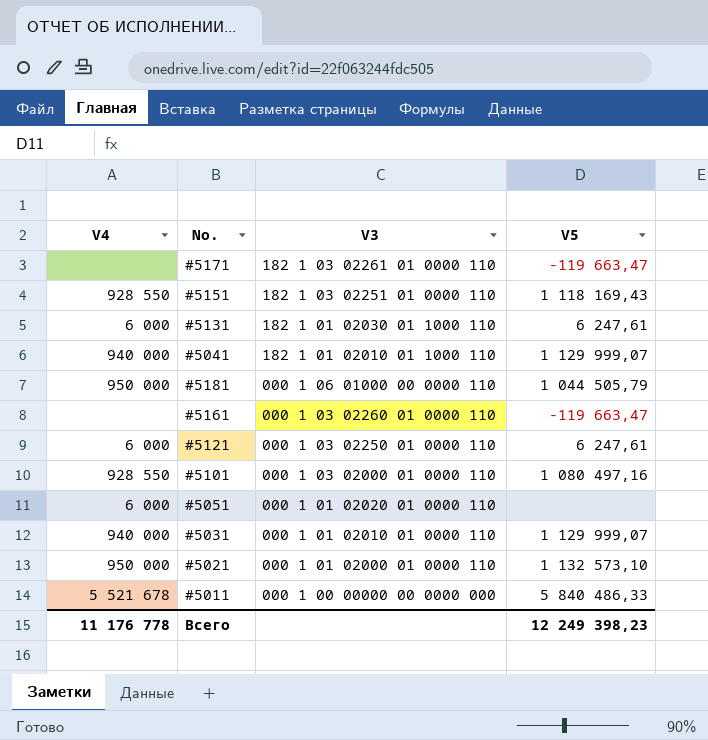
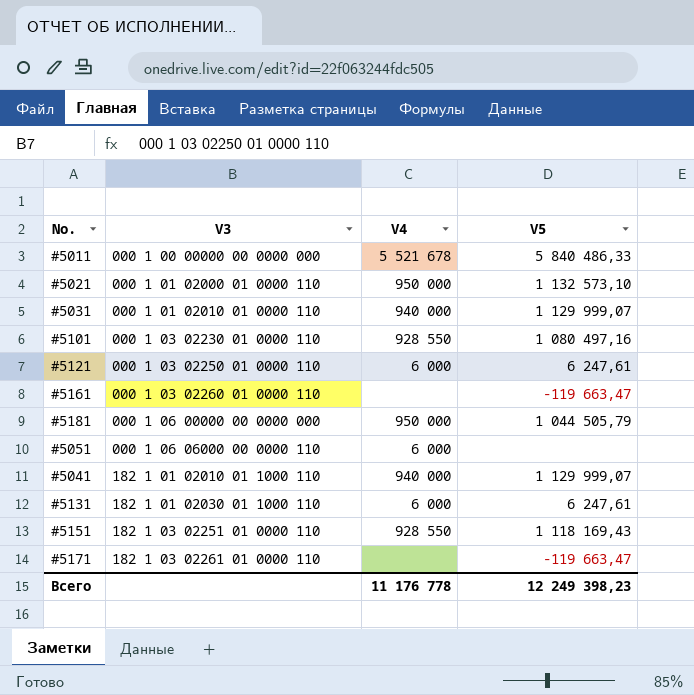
row order: V3 descending -> V3 ascending
column V4 | position: 1 -> 3
#5101 | V3: 000 1 03 02000 01 0000 110 -> 000 1 03 02230 01 0000 110
#5181 | V3: 000 1 06 01000 00 0000 110 -> 000 1 06 00000 00 0000 000
#5051 | V3: 000 1 01 02020 01 0000 110 -> 000 1 06 06000 00 0000 110

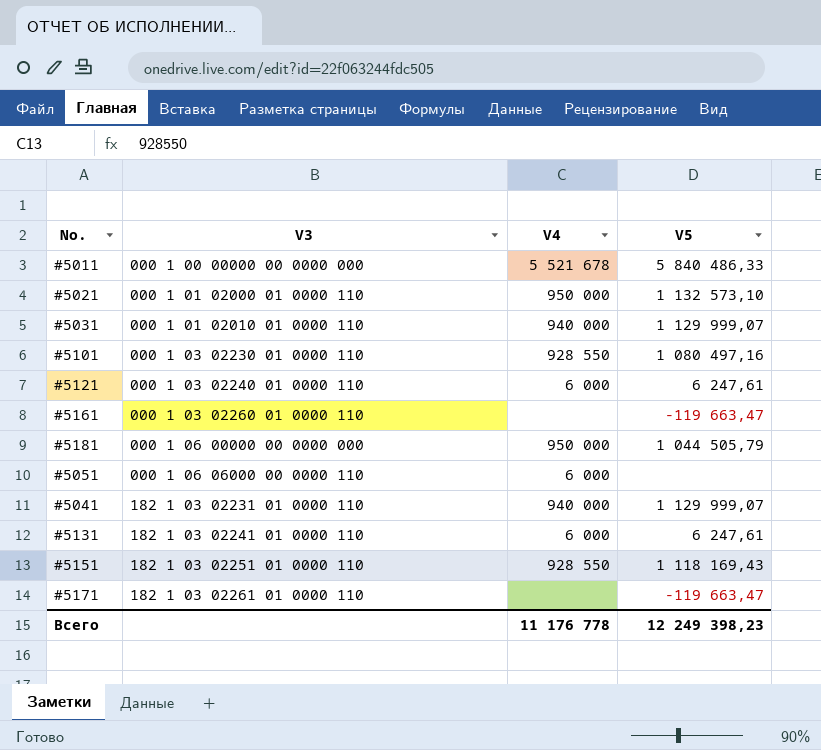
#5121 | V3: 000 1 03 02250 01 0000 110 -> 000 1 03 02240 01 0000 110
#5041 | V3: 182 1 01 02010 01 1000 110 -> 182 1 03 02231 01 0000 110
#5131 | V3: 182 1 01 02030 01 1000 110 -> 182 1 03 02241 01 0000 110

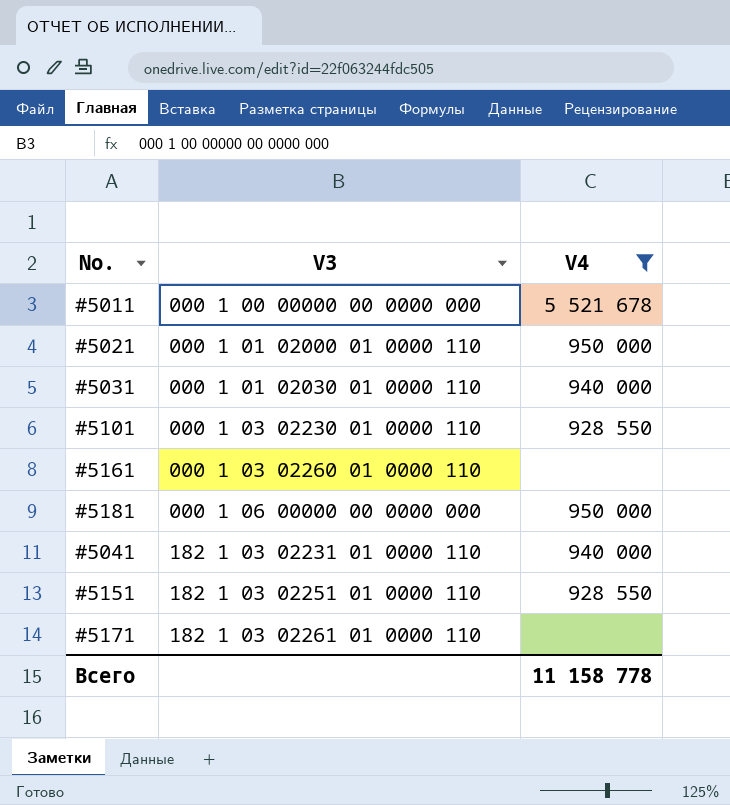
filter: none -> V4 != 6 000
column V5 | position: 4 -> none
#5031 | V3: 000 1 01 02010 01 0000 110 -> 000 1 01 02030 01 0000 110
Всего | V4: 11 176 778 -> 11 158 778

